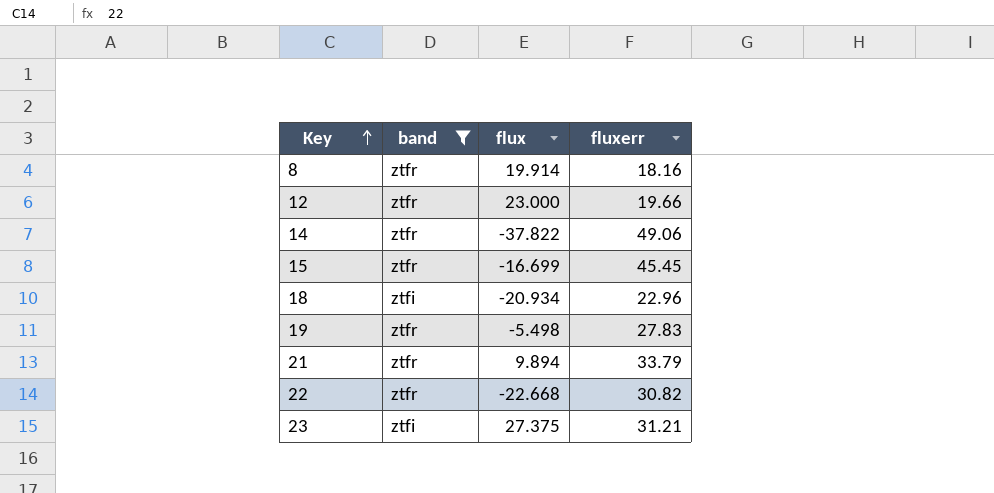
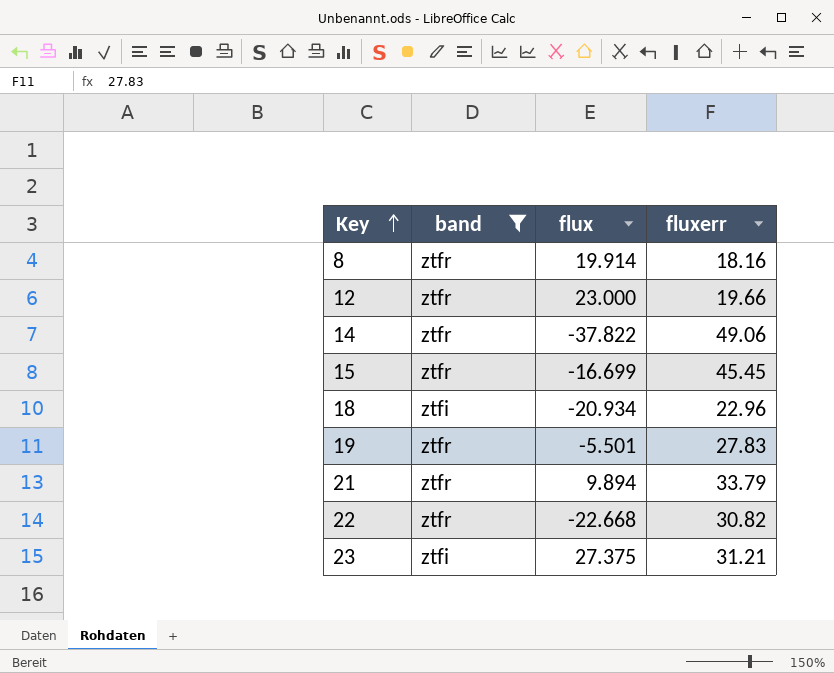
19 | flux: -5.498 -> -5.501

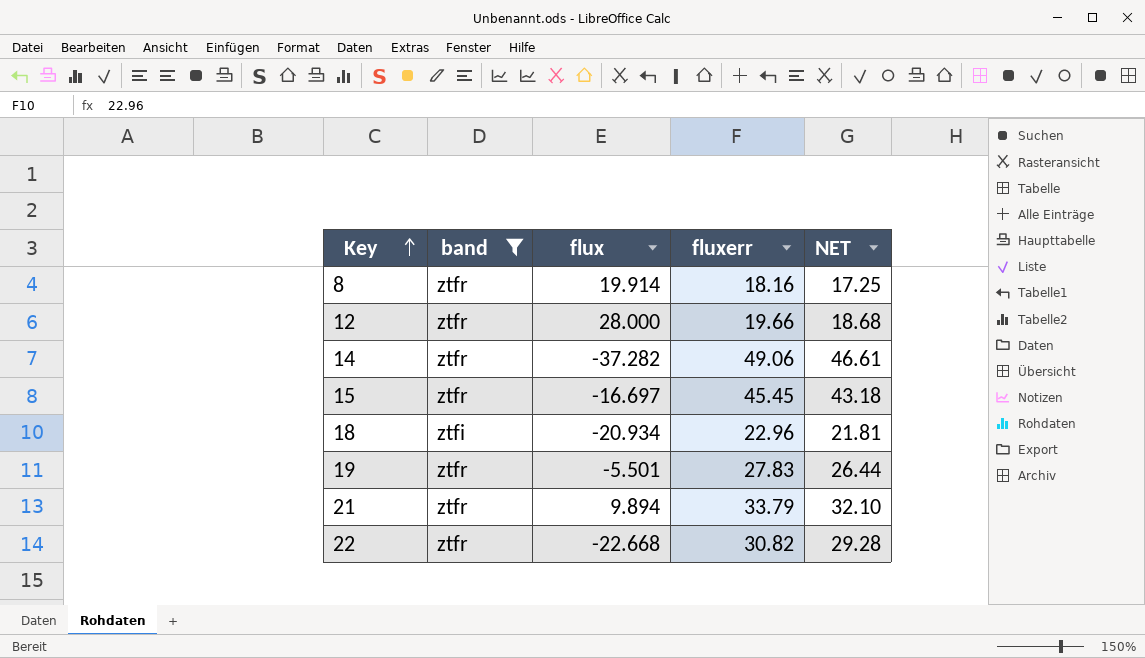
column NET | formula: none -> [fluxerr] * 0.95
row 23: ztfi | 27.375 | 31.21 -> none
12 | flux: 23.000 -> 28.000
14 | flux: -37.822 -> -37.282
15 | flux: -16.699 -> -16.697

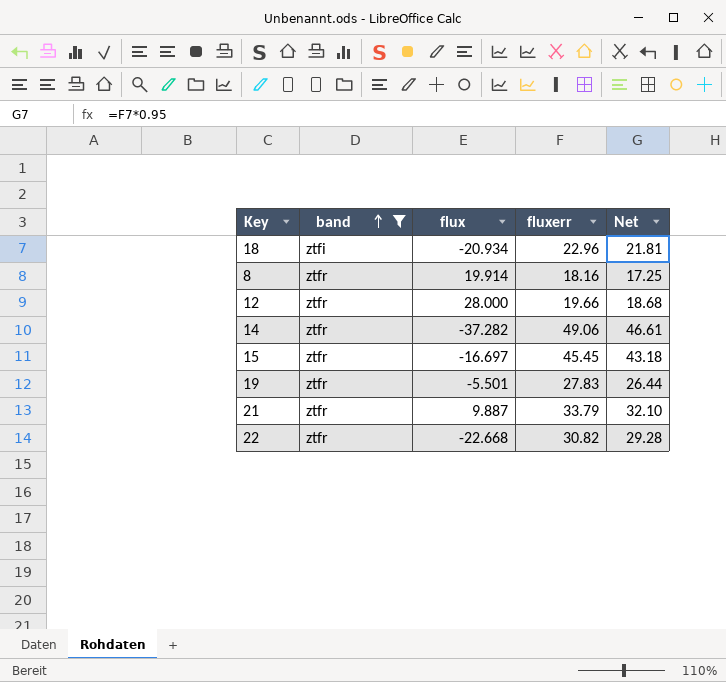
row order: Key ascending -> band ascending
column name: NET -> Net
21 | flux: 9.894 -> 9.887

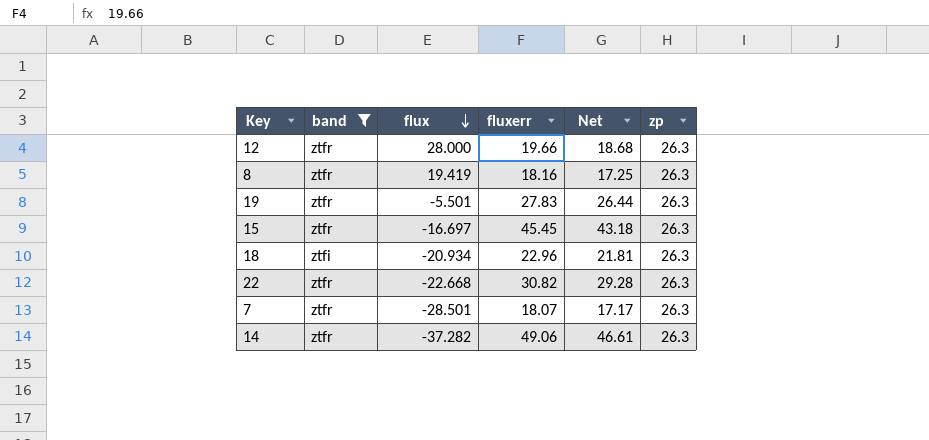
row order: band ascending -> flux descending
column zp | position: none -> 6
row 21: ztfr | 9.887 | 33.79 | 32.10 -> none
8 | flux: 19.914 -> 19.419
row 7: none -> ztfr | -28.501 | 18.07 | 17.17 | 26.3

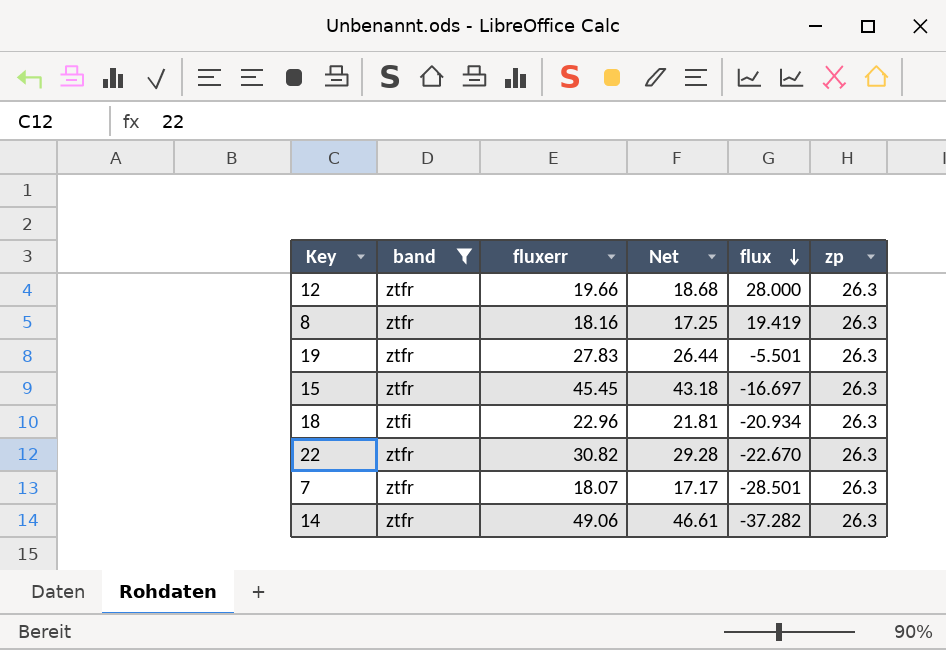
column flux | position: 3 -> 5
22 | flux: -22.668 -> -22.670

